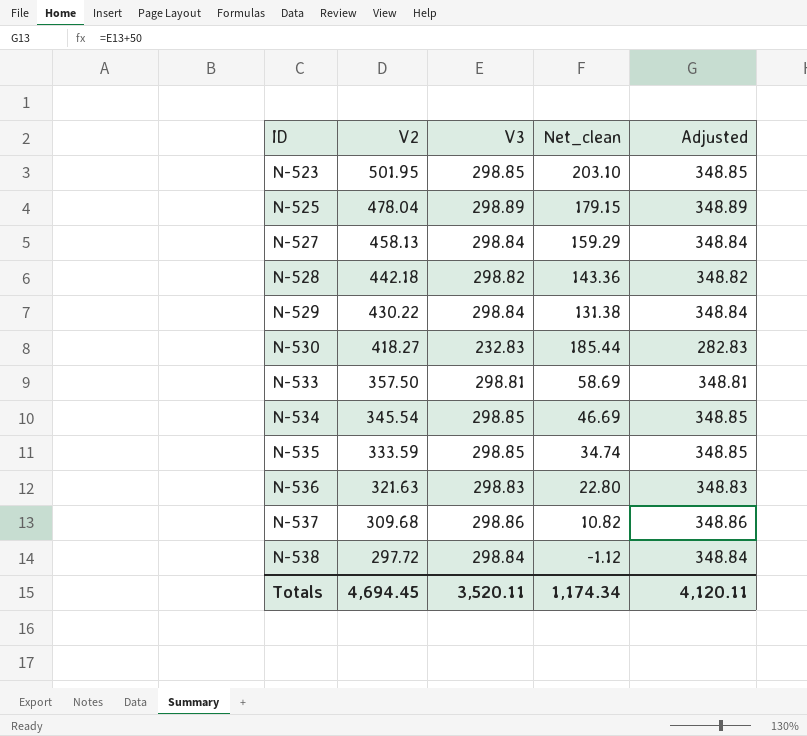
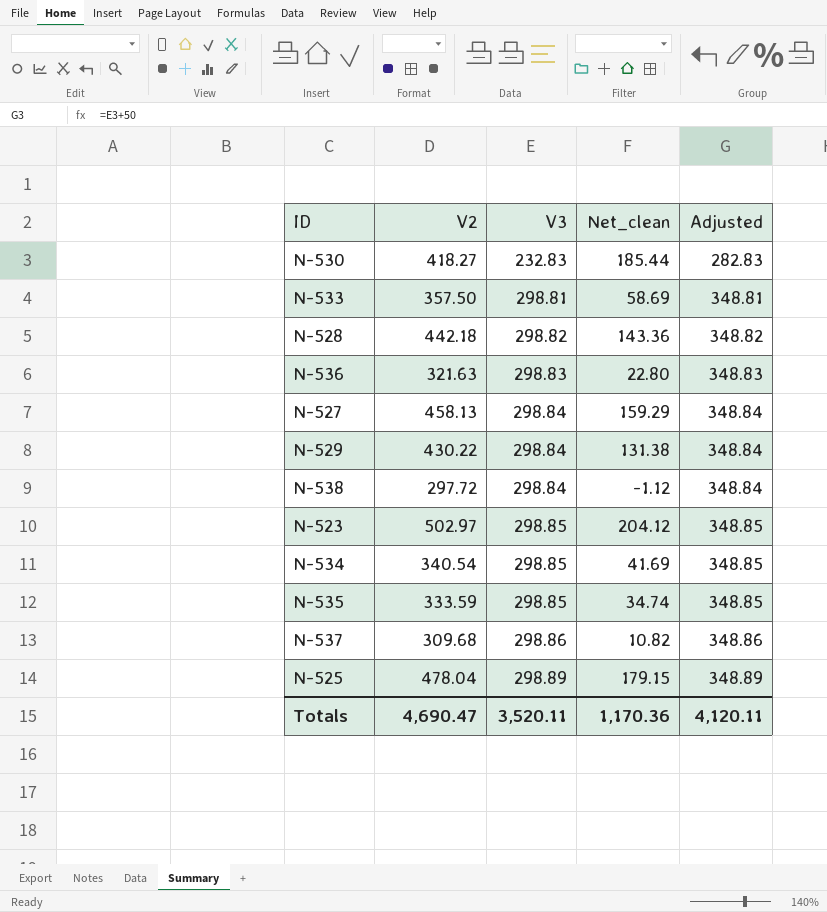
row order: ID ascending -> V3 ascending
N-523 | V2: 501.95 -> 502.97
N-523 | Net_clean: 203.10 -> 204.12
N-534 | V2: 345.54 -> 340.54
N-534 | Net_clean: 46.69 -> 41.69
Totals | V2: 4,694.45 -> 4,690.47
Totals | Net_clean: 1,174.34 -> 1,170.36

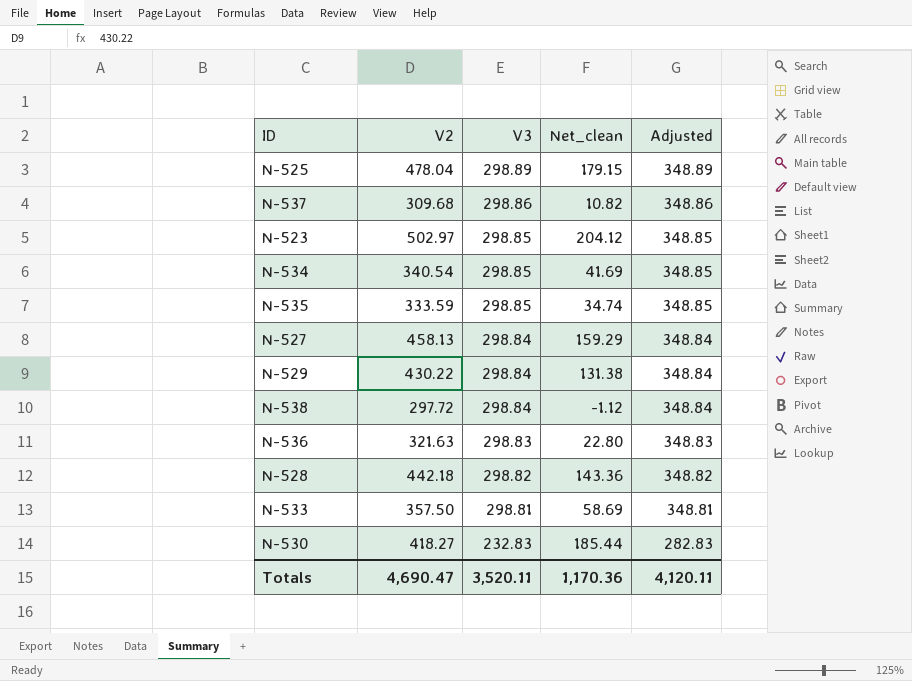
row order: V3 ascending -> V3 descending

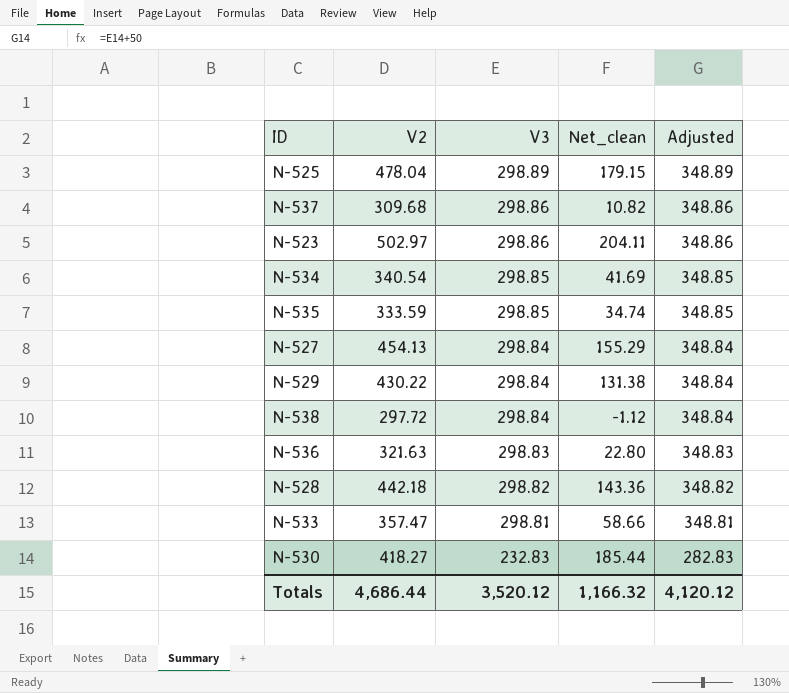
N-523 | V3: 298.85 -> 298.86
N-523 | Net_clean: 204.12 -> 204.11
N-523 | Adjusted: 348.85 -> 348.86
N-527 | V2: 458.13 -> 454.13
N-527 | Net_clean: 159.29 -> 155.29
N-533 | V2: 357.50 -> 357.47
N-533 | Net_clean: 58.69 -> 58.66
Totals | V2: 4,690.47 -> 4,686.44
Totals | V3: 3,520.11 -> 3,520.12
Totals | Net_clean: 1,170.36 -> 1,166.32
Totals | Adjusted: 4,120.11 -> 4,120.12

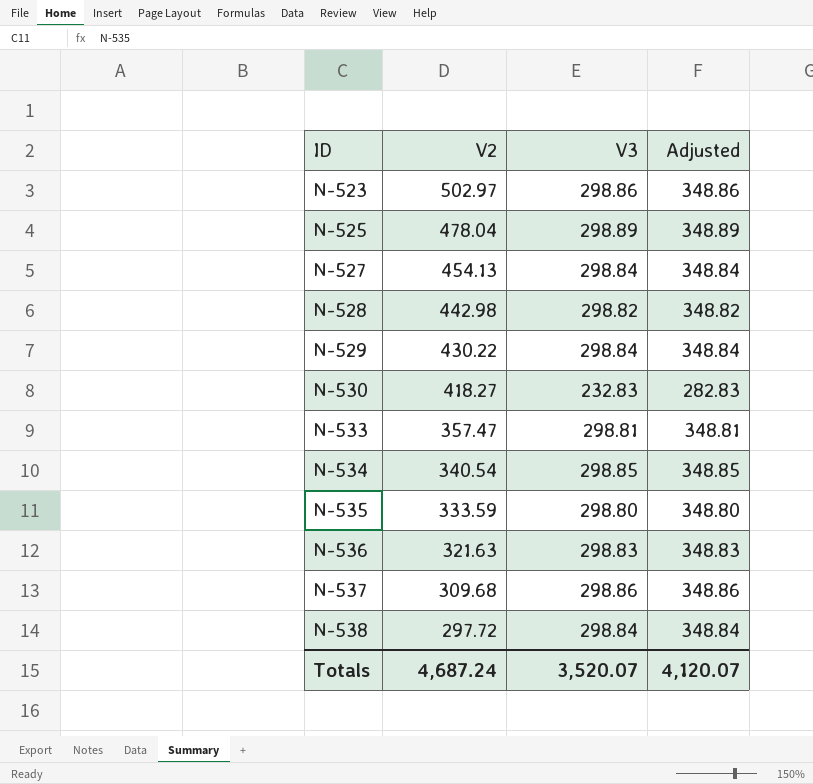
row order: V3 descending -> ID ascending
column Net_clean | formula: [V2] - [V3] -> none
N-528 | V2: 442.18 -> 442.98
N-535 | V3: 298.85 -> 298.80
N-535 | Adjusted: 348.85 -> 348.80
Totals | V2: 4,686.44 -> 4,687.24
Totals | V3: 3,520.12 -> 3,520.07
Totals | Adjusted: 4,120.12 -> 4,120.07

